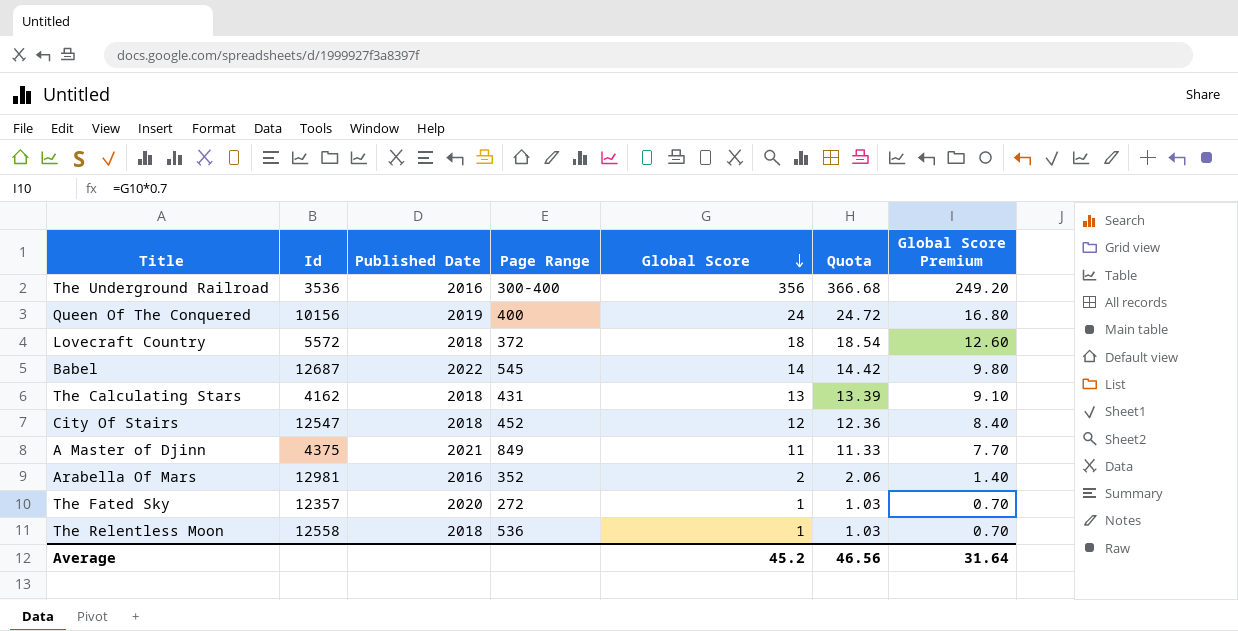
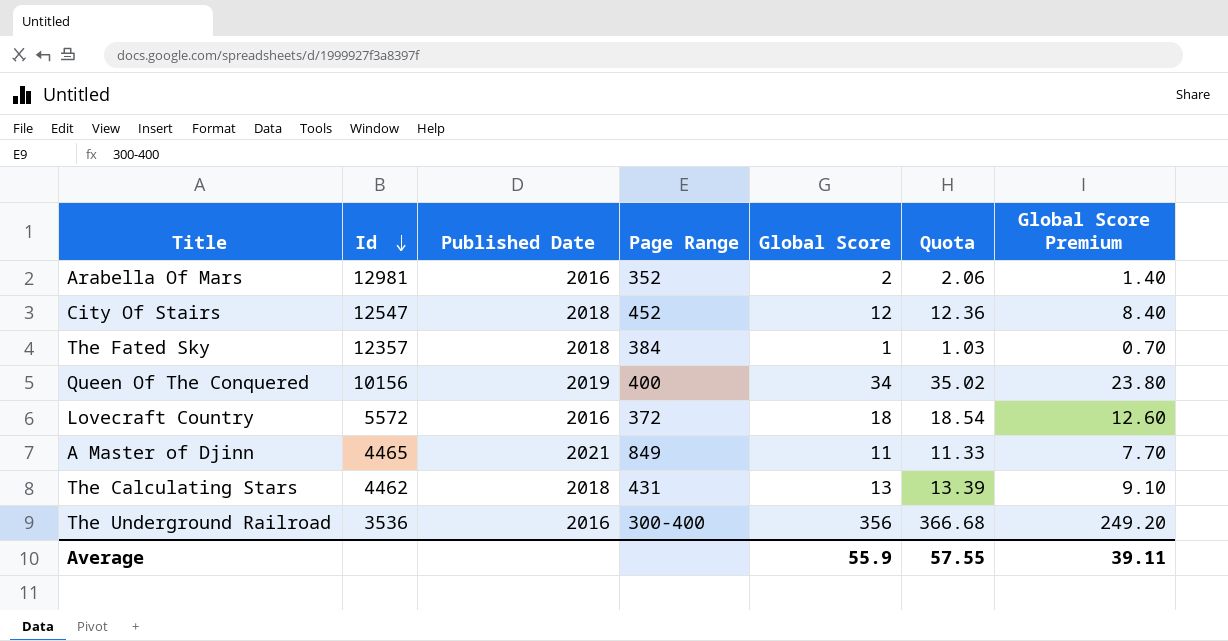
row order: Global Score descending -> Id descending
row Babel: 12687 | 2022 | 545 | 14 | 14.42 | 9.80 -> none
row The Relentless Moon: 12558 | 2018 | 536 | 1 | 1.03 | 0.70 -> none
The Fated Sky | Published Date: 2020 -> 2018
The Fated Sky | Page Range: 272 -> 384
Queen Of The Conquered | Global Score: 24 -> 34
Queen Of The Conquered | Quota: 24.72 -> 35.02
Queen Of The Conquered | Global Score Premium: 16.80 -> 23.80
Lovecraft Country | Published Date: 2018 -> 2016
A Master of Djinn | Id: 4375 -> 4465
The Calculating Stars | Id: 4162 -> 4462
Average | Global Score: 45.2 -> 55.9
Average | Quota: 46.56 -> 57.55
Average | Global Score Premium: 31.64 -> 39.11

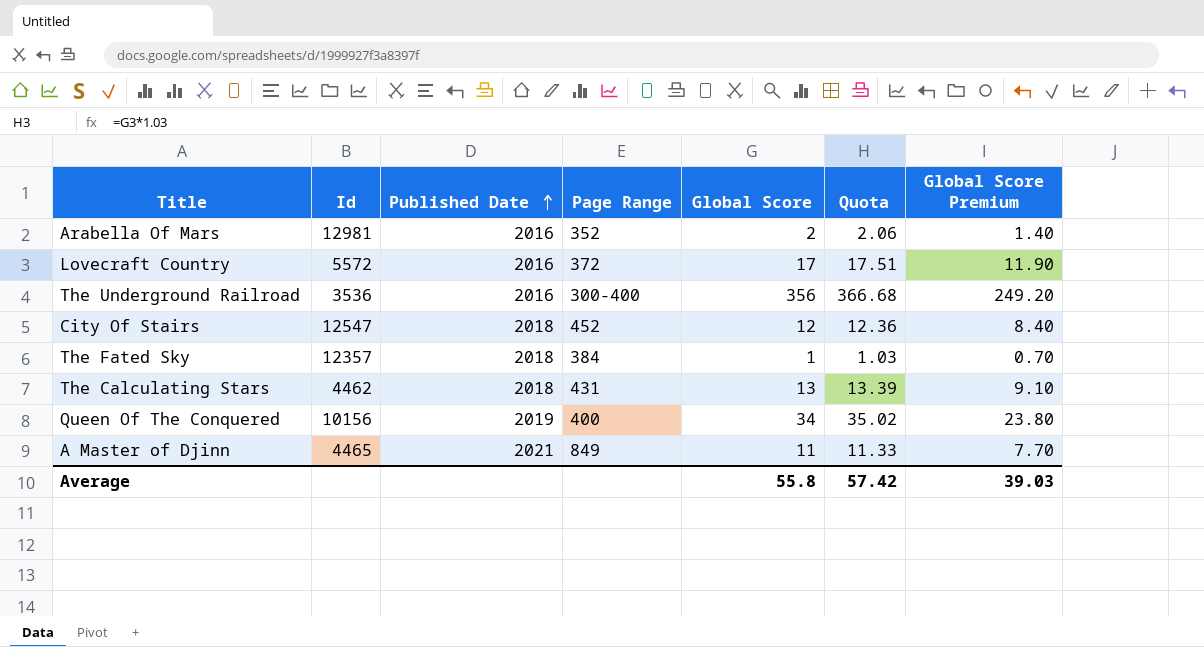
row order: Id descending -> Published Date ascending
Lovecraft Country | Global Score: 18 -> 17
Lovecraft Country | Quota: 18.54 -> 17.51
Lovecraft Country | Global Score Premium: 12.60 -> 11.90
Average | Global Score: 55.9 -> 55.8
Average | Quota: 57.55 -> 57.42
Average | Global Score Premium: 39.11 -> 39.03

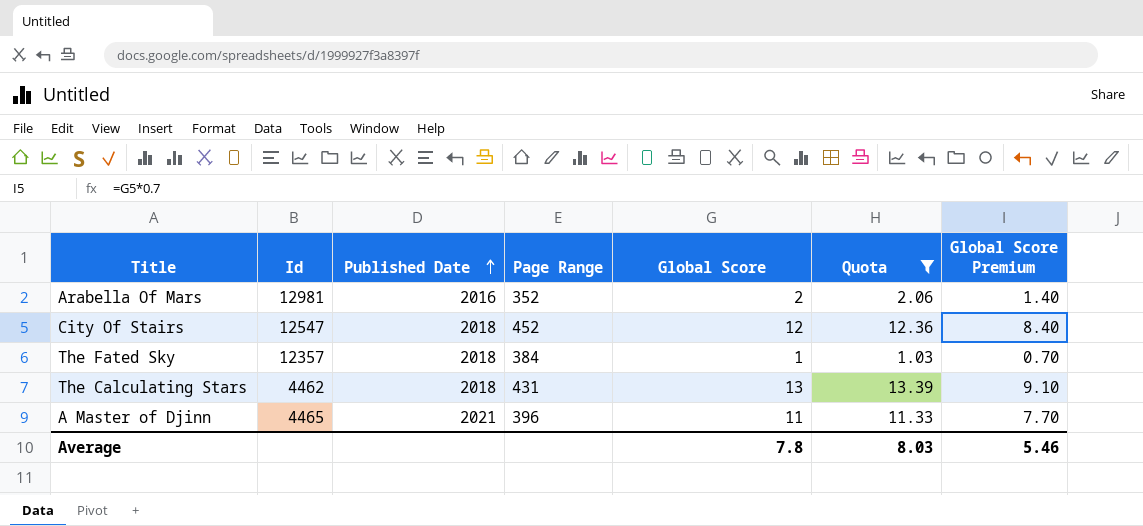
filter: none -> Quota <= 13.39
A Master of Djinn | Page Range: 849 -> 396
Average | Global Score: 55.8 -> 7.8
Average | Quota: 57.42 -> 8.03
Average | Global Score Premium: 39.03 -> 5.46

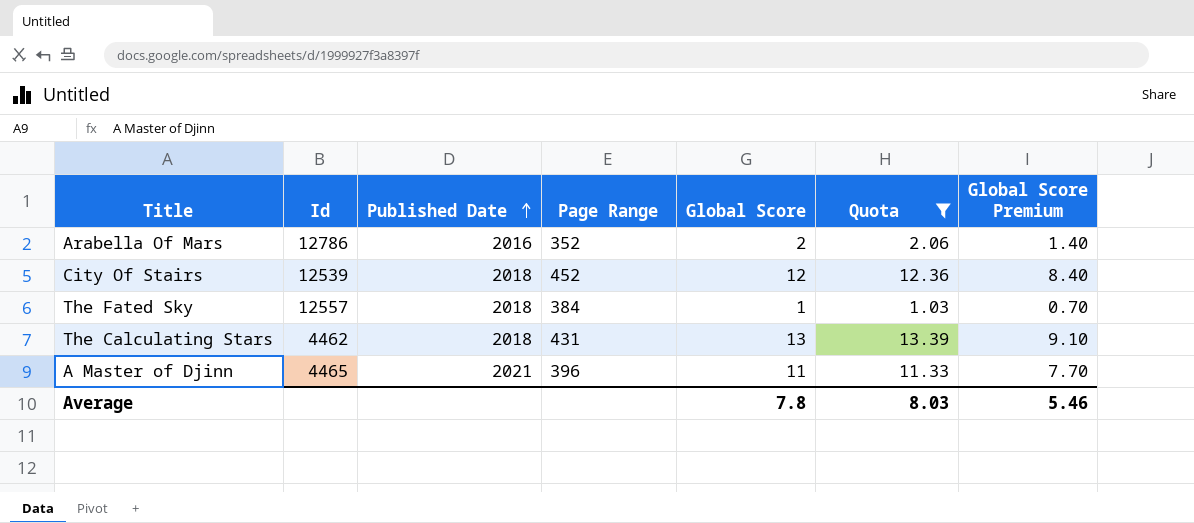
Arabella Of Mars | Id: 12981 -> 12786
City Of Stairs | Id: 12547 -> 12539
The Fated Sky | Id: 12357 -> 12557

